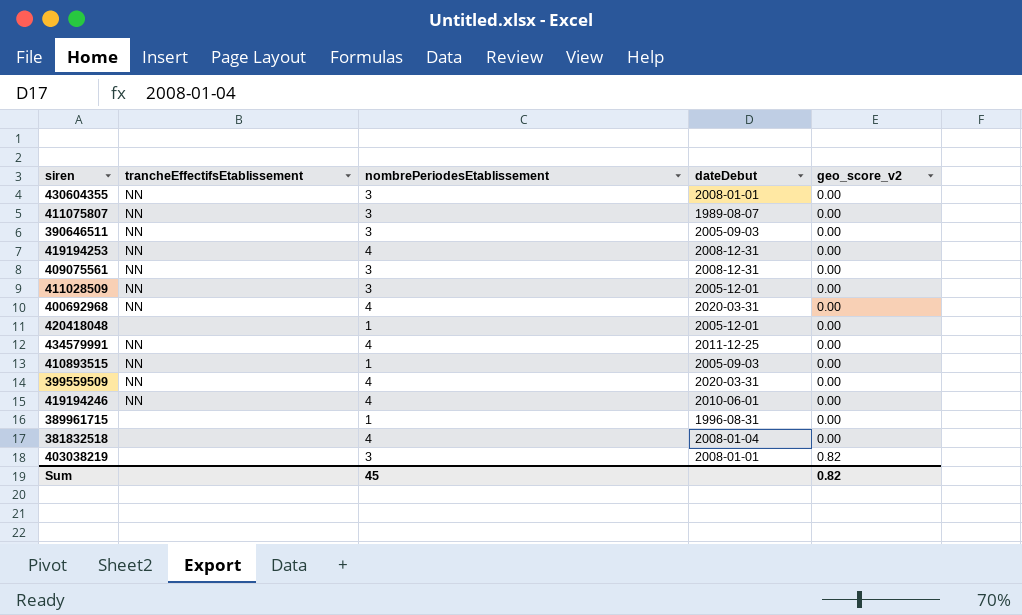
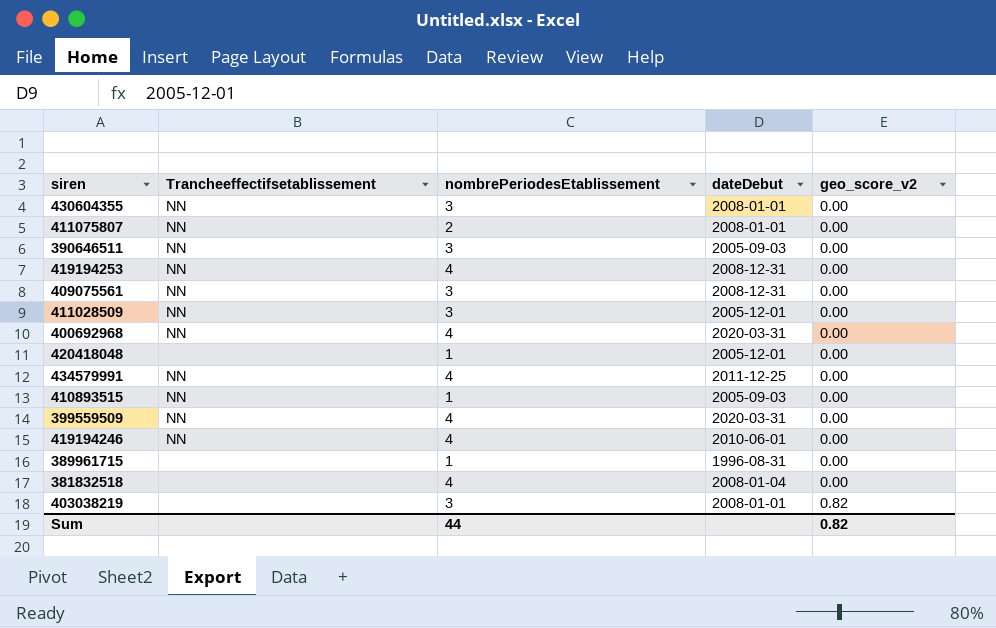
column name: trancheEffectifsEtablissement -> Trancheeffectifsetablissement
411075807 | nombrePeriodesEtablissement: 3 -> 2
411075807 | dateDebut: 1989-08-07 -> 2008-01-01
Sum | nombrePeriodesEtablissement: 45 -> 44

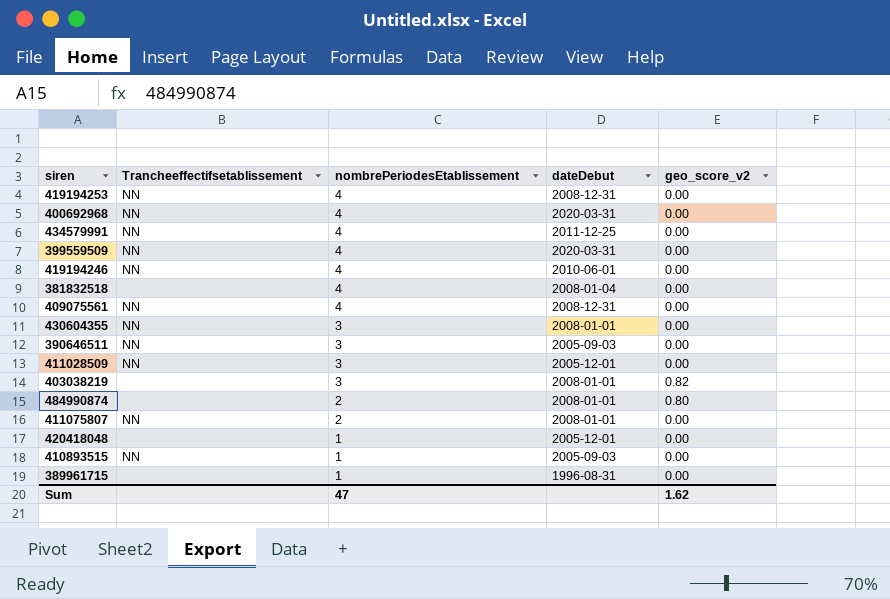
row order: geo_score_v2 ascending -> nombrePeriodesEtablissement descending
409075561 | nombrePeriodesEtablissement: 3 -> 4
row 484990874: none -> none | 2 | 2008-01-01 | 0.80
Sum | nombrePeriodesEtablissement: 44 -> 47
Sum | geo_score_v2: 0.82 -> 1.62

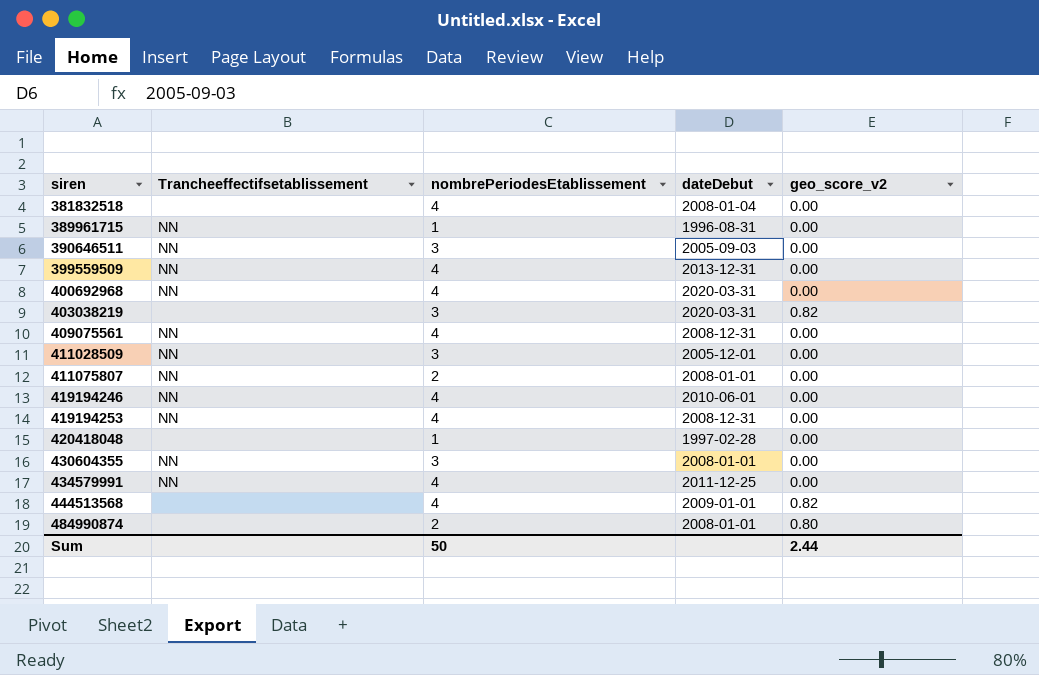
row order: nombrePeriodesEtablissement descending -> siren ascending
row 410893515: NN | 1 | 2005-09-03 | 0.00 -> none
389961715 | Trancheeffectifsetablissement: none -> NN
399559509 | dateDebut: 2020-03-31 -> 2013-12-31
403038219 | dateDebut: 2008-01-01 -> 2020-03-31
420418048 | dateDebut: 2005-12-01 -> 1997-02-28
row 444513568: none -> none | 4 | 2009-01-01 | 0.82
Sum | nombrePeriodesEtablissement: 47 -> 50
Sum | geo_score_v2: 1.62 -> 2.44

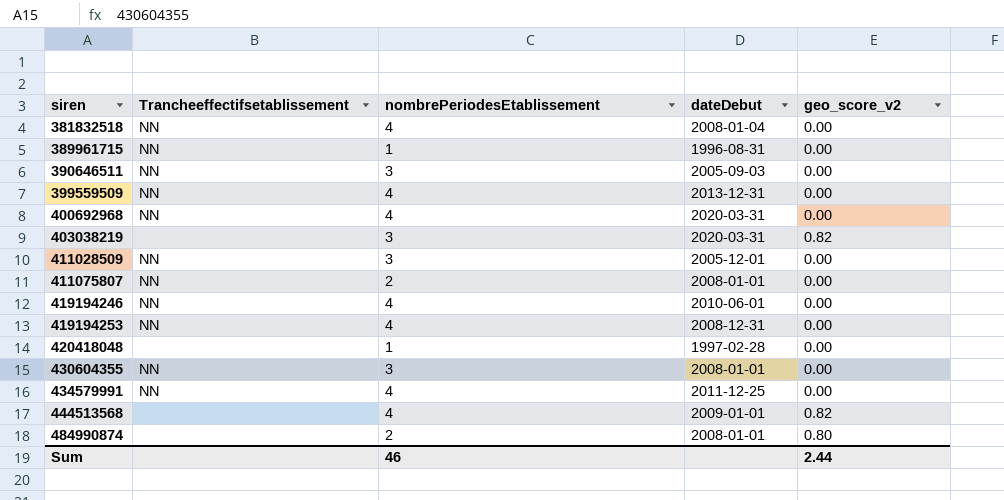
row 409075561: NN | 4 | 2008-12-31 | 0.00 -> none
381832518 | Trancheeffectifsetablissement: none -> NN
Sum | nombrePeriodesEtablissement: 50 -> 46

